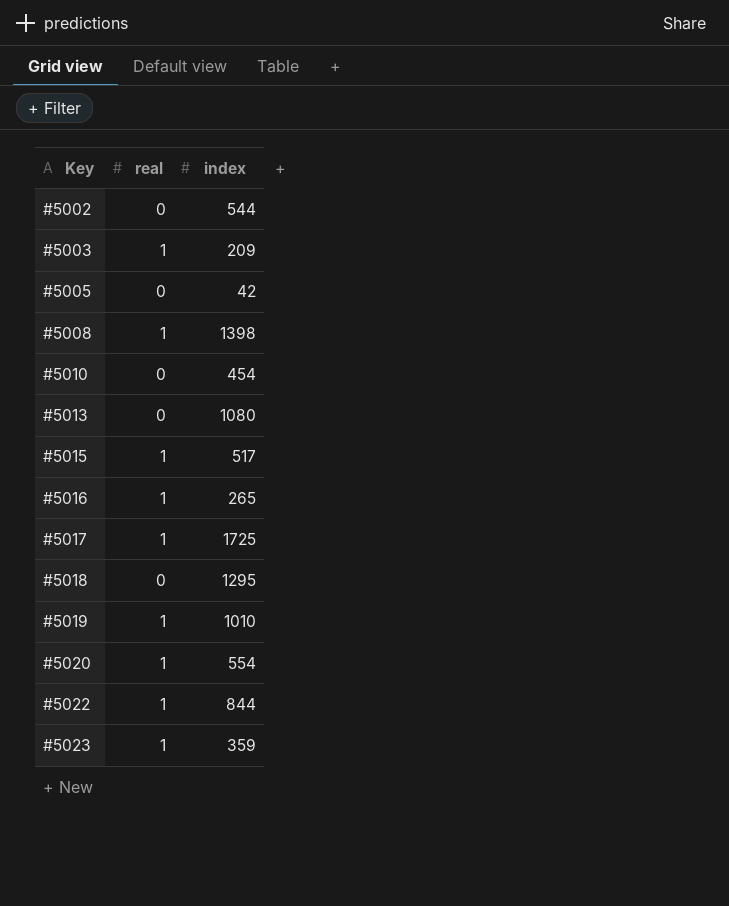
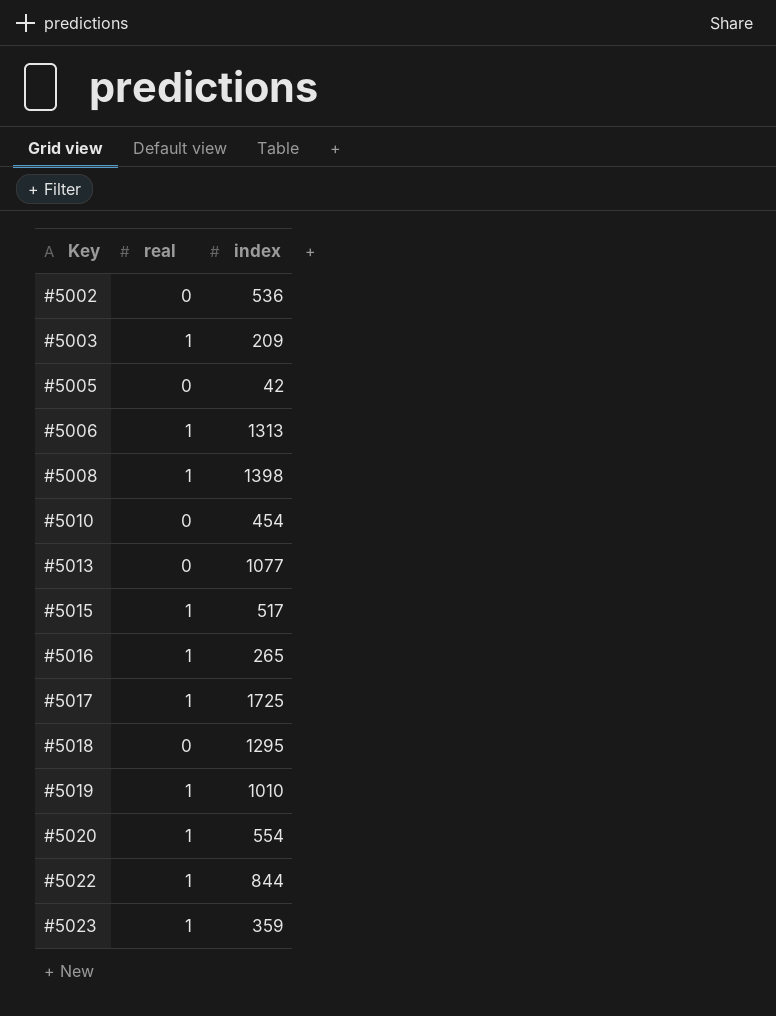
#5002 | index: 544 -> 536
row #5006: none -> 1 | 1313
#5013 | index: 1080 -> 1077

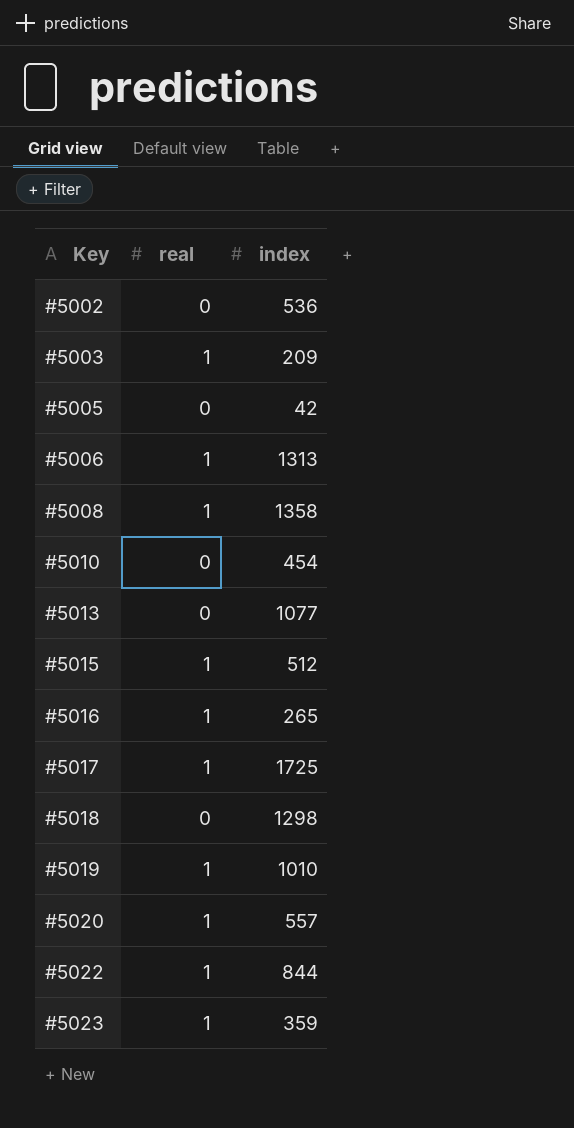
#5008 | index: 1398 -> 1358
#5015 | index: 517 -> 512
#5018 | index: 1295 -> 1298
#5020 | index: 554 -> 557

